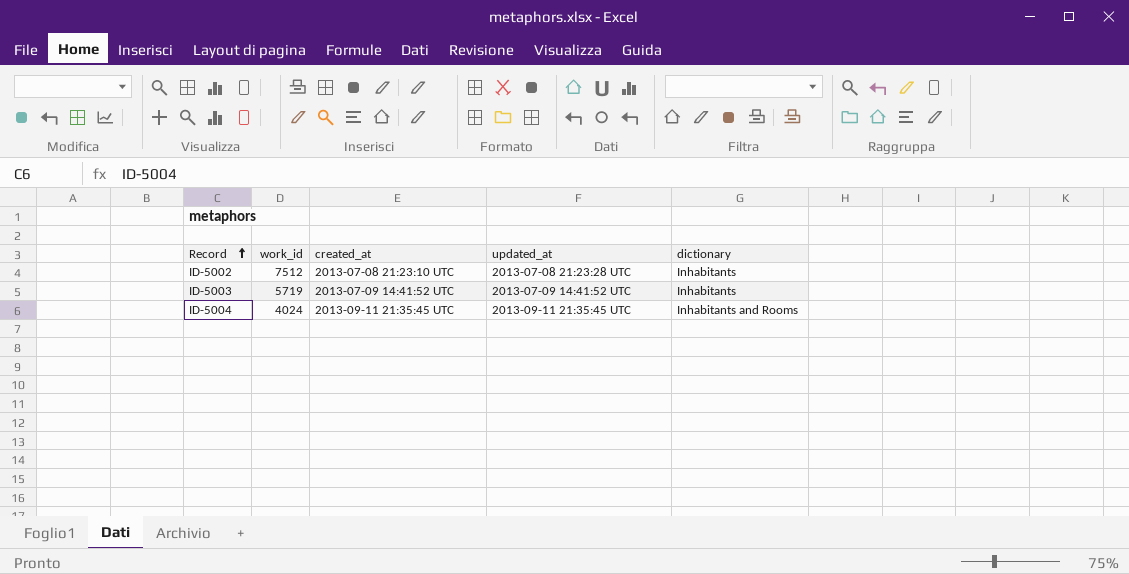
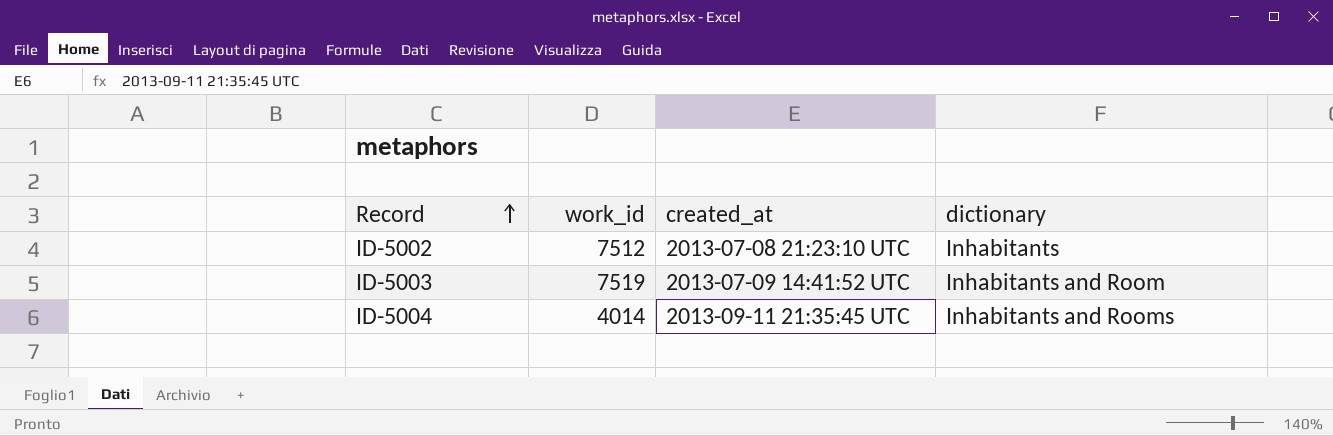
column updated_at | position: 4 -> none
ID-5003 | work_id: 5719 -> 7519
ID-5003 | dictionary: Inhabitants -> Inhabitants and Room
ID-5004 | work_id: 4024 -> 4014

